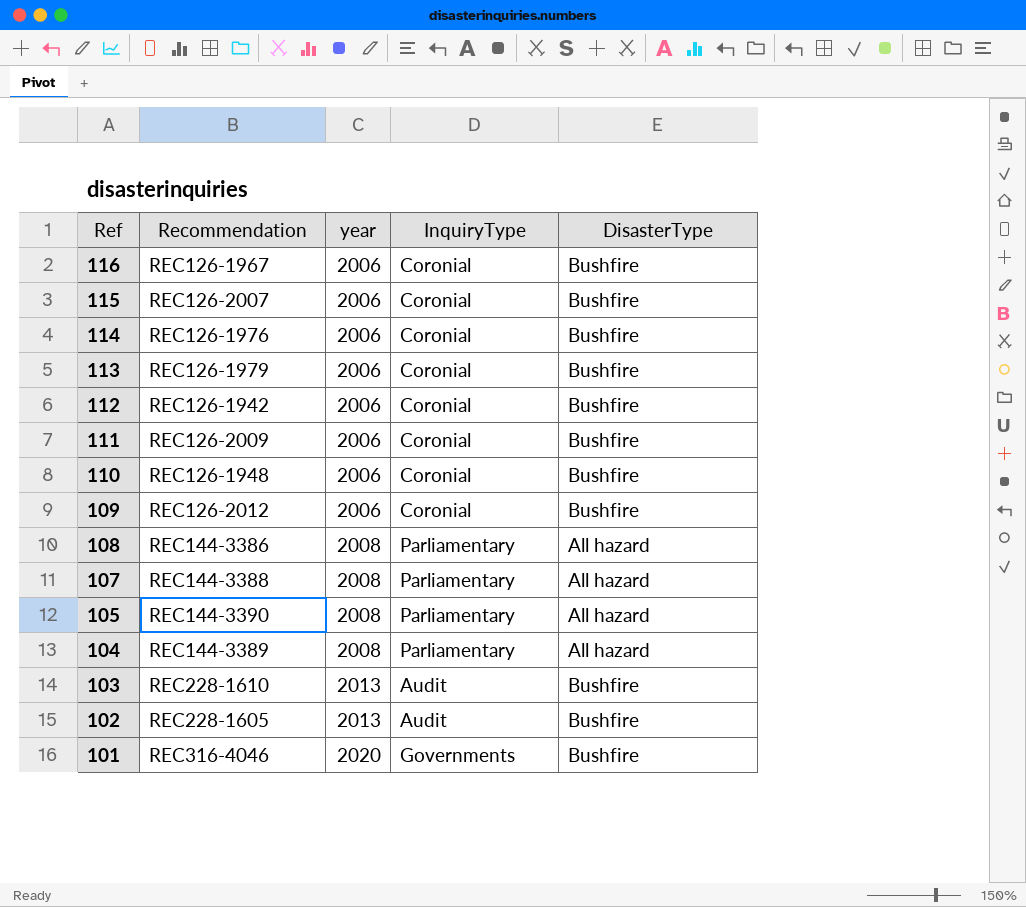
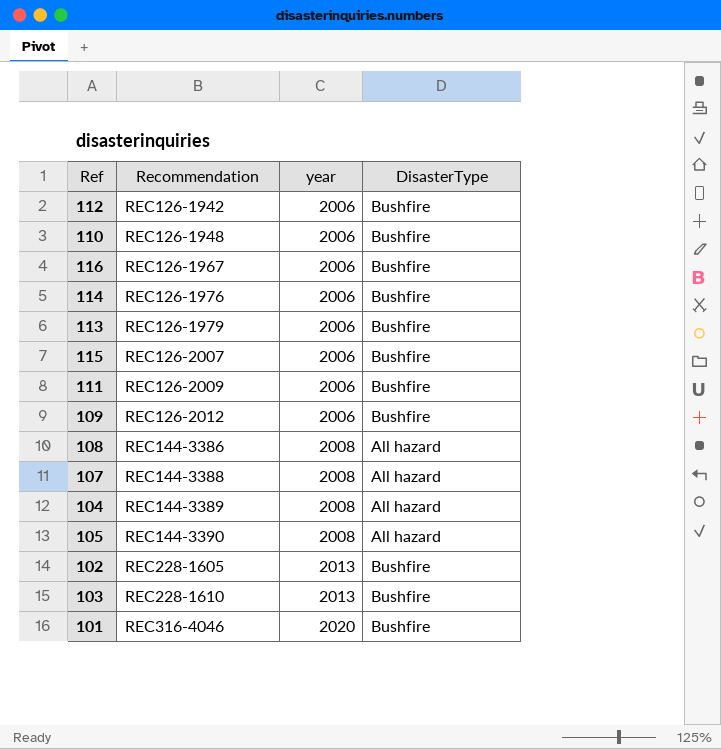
row order: Ref descending -> Recommendation ascending
column InquiryType | position: 4 -> none

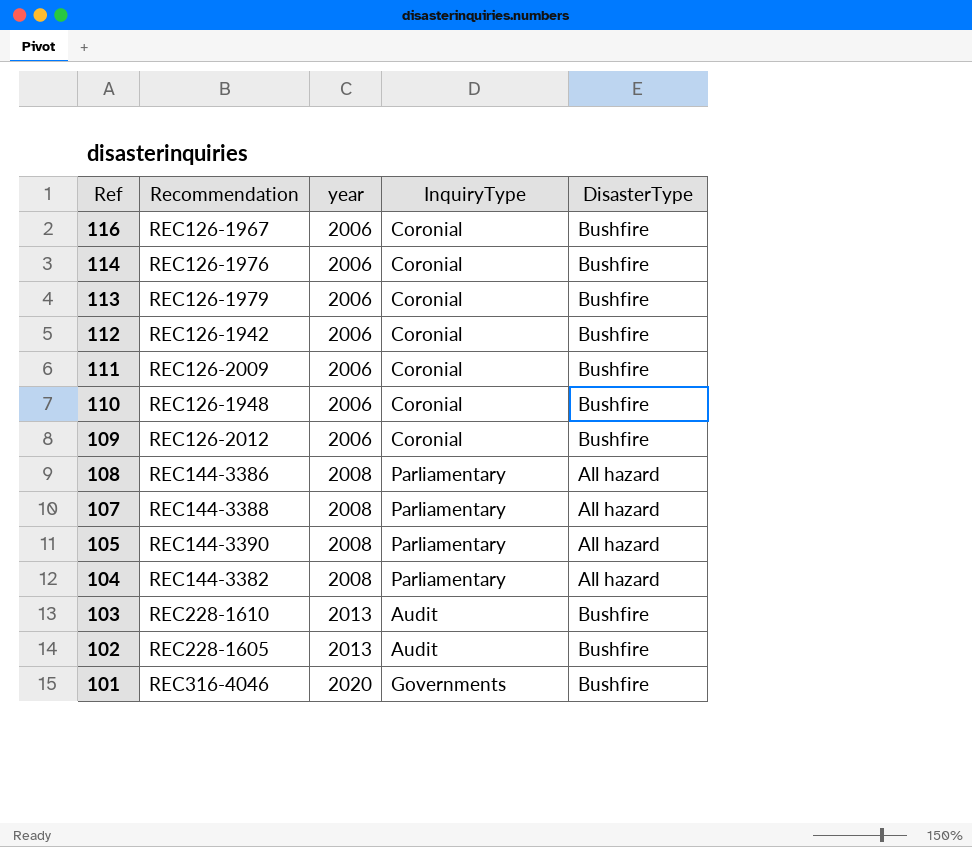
row order: Recommendation ascending -> Ref descending
column InquiryType | position: none -> 4
row 115: REC126-2007 | 2006 | Bushfire -> none
104 | Recommendation: REC144-3389 -> REC144-3382

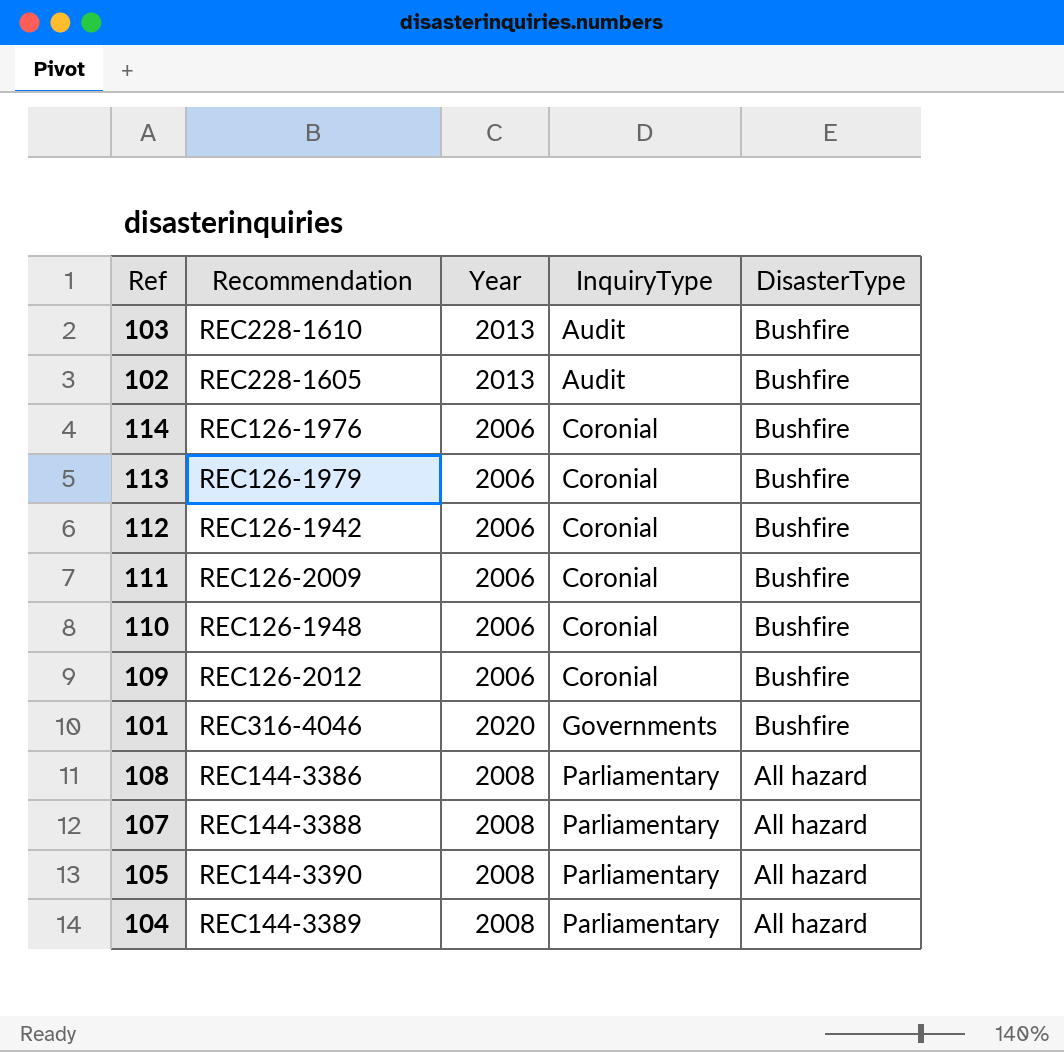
row order: Ref descending -> InquiryType ascending
column name: year -> Year
row 116: REC126-1967 | 2006 | Coronial | Bushfire -> none
104 | Recommendation: REC144-3382 -> REC144-3389

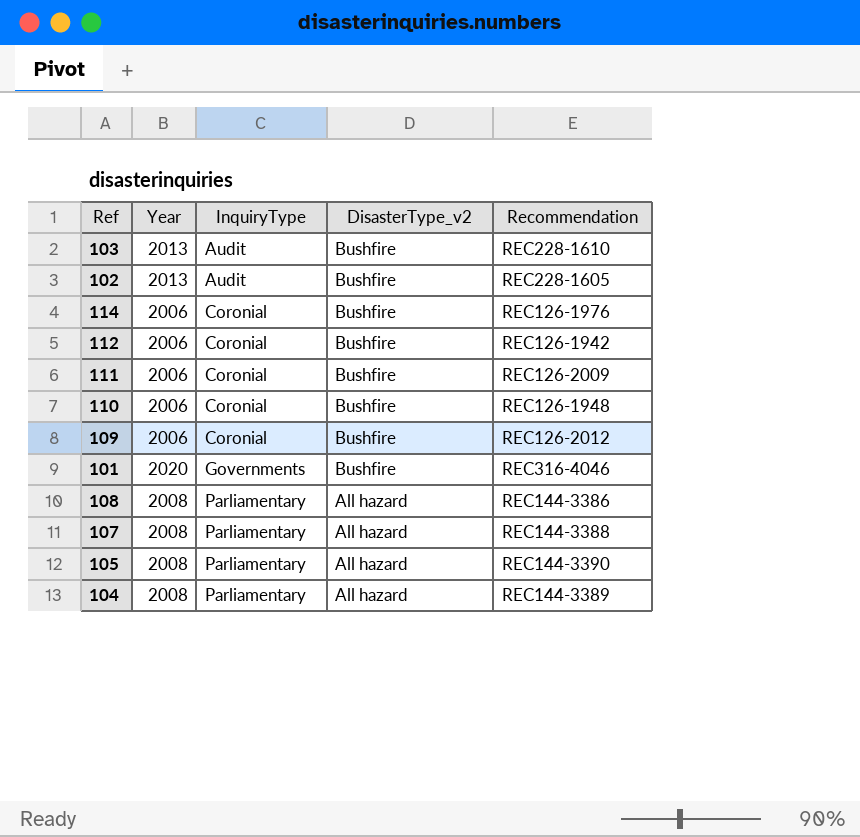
column name: DisasterType -> DisasterType_v2
column Recommendation | position: 2 -> 5
row 113: REC126-1979 | 2006 | Coronial | Bushfire -> none

